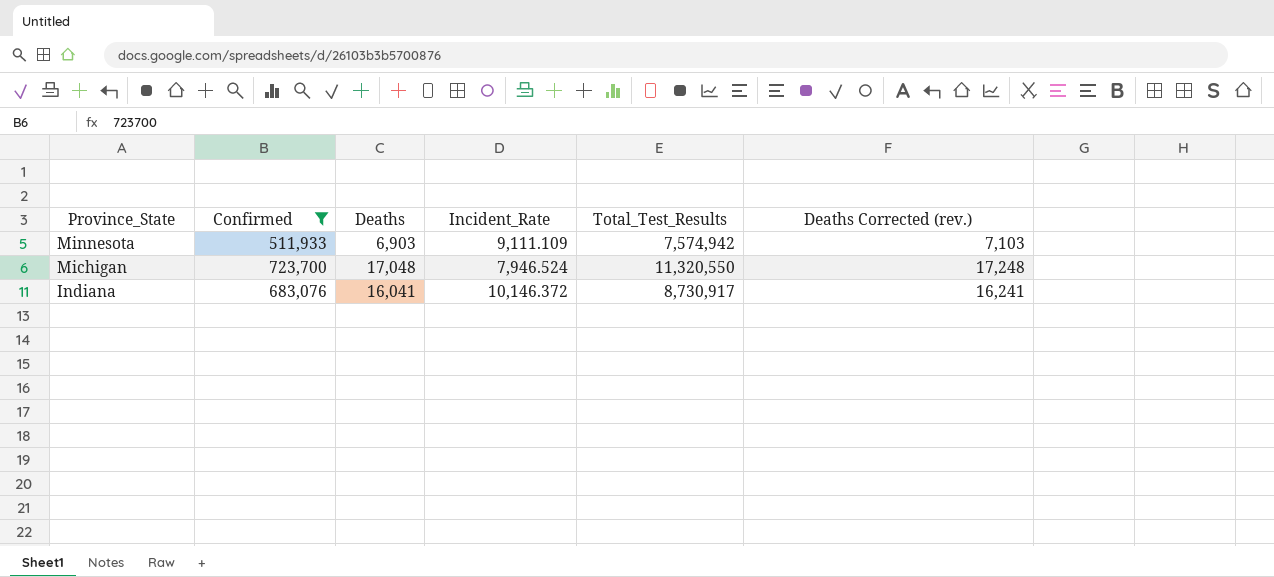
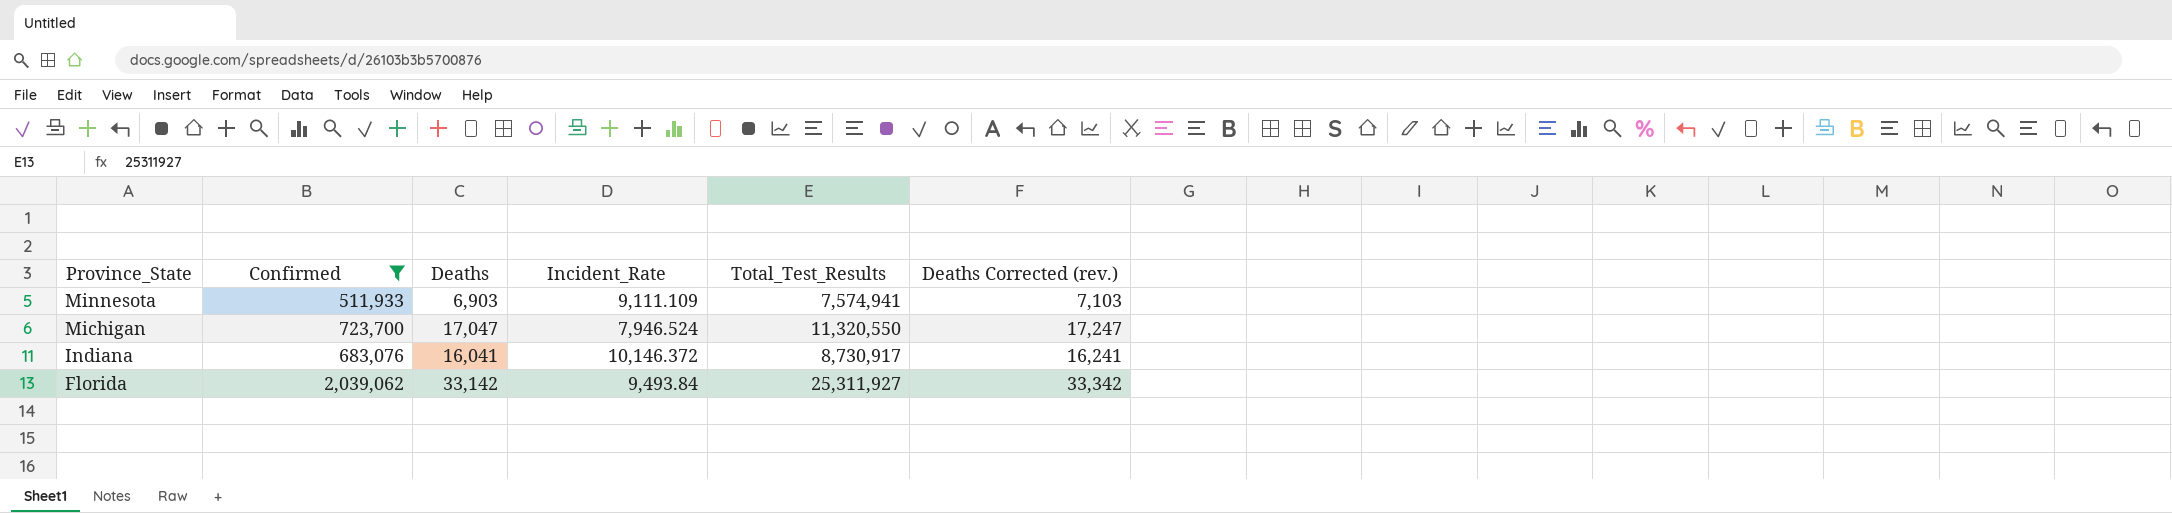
Minnesota | Total_Test_Results: 7,574,942 -> 7,574,941
Michigan | Deaths: 17,048 -> 17,047
Michigan | Deaths Corrected (rev.): 17,248 -> 17,247
row Florida: none -> 2,039,062 | 33,142 | 9,493.84 | 25,311,927 | 33,342

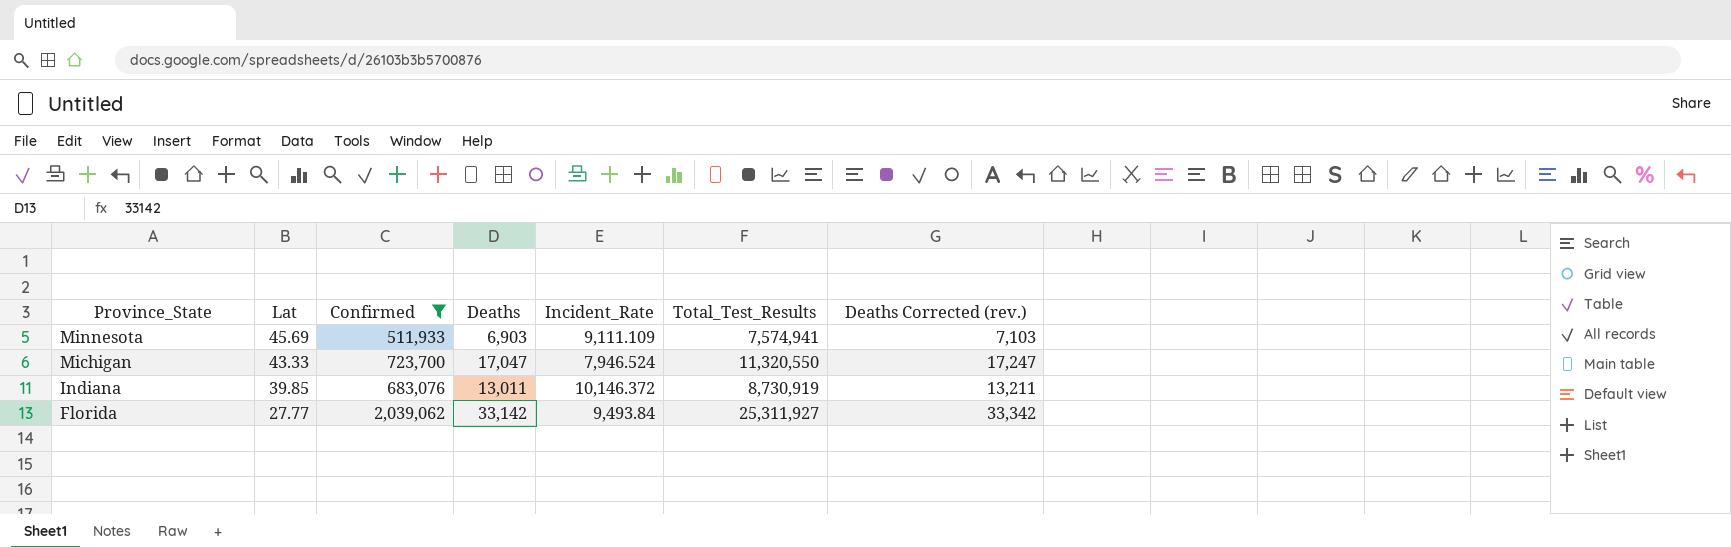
column Lat | position: none -> 2
Indiana | Deaths: 16,041 -> 13,011
Indiana | Total_Test_Results: 8,730,917 -> 8,730,919
Indiana | Deaths Corrected (rev.): 16,241 -> 13,211

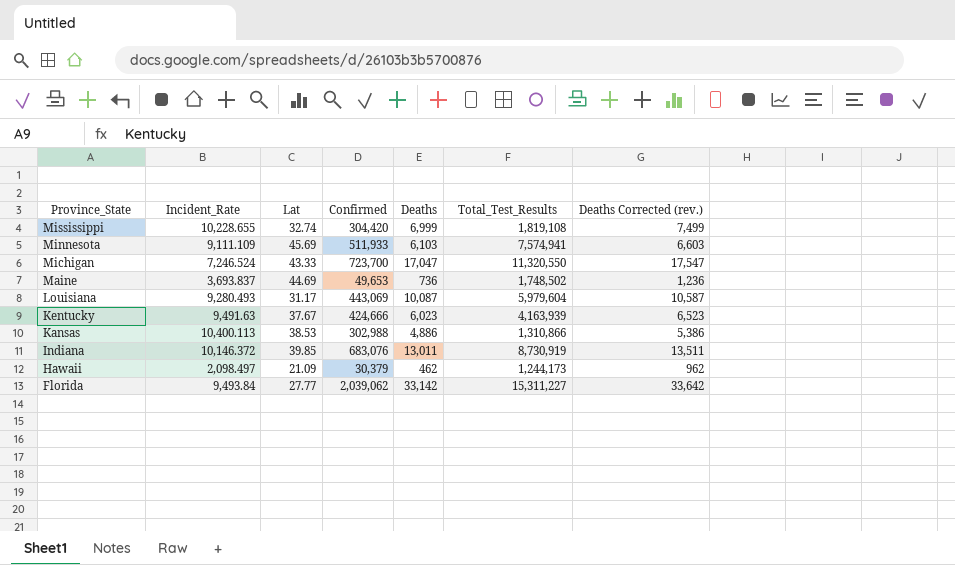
filter: Confirmed >= 511,933 -> none
column Incident_Rate | position: 5 -> 2
column Deaths Corrected (rev.) | formula: [Deaths] + 200 -> [Deaths] + 500
Minnesota | Deaths: 6,903 -> 6,103
Michigan | Incident_Rate: 7,946.524 -> 7,246.524
Florida | Total_Test_Results: 25,311,927 -> 15,311,227

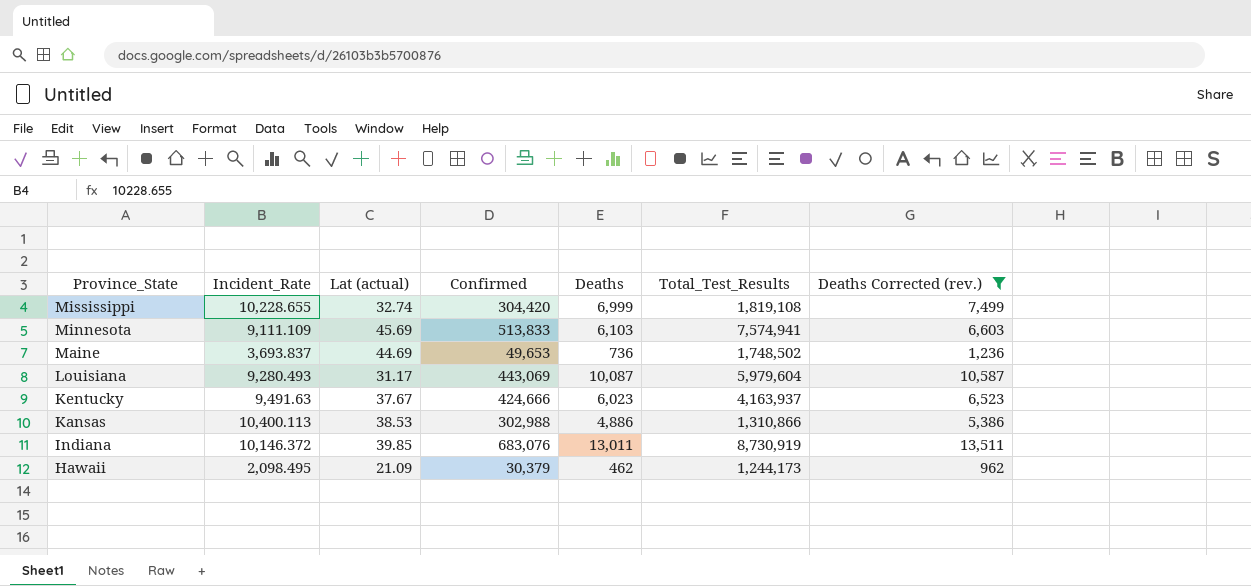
filter: none -> Deaths Corrected (rev.) <= 13,511
column name: Lat -> Lat (actual)
Minnesota | Confirmed: 511,933 -> 513,833
Kentucky | Total_Test_Results: 4,163,939 -> 4,163,937
Hawaii | Incident_Rate: 2,098.497 -> 2,098.495

